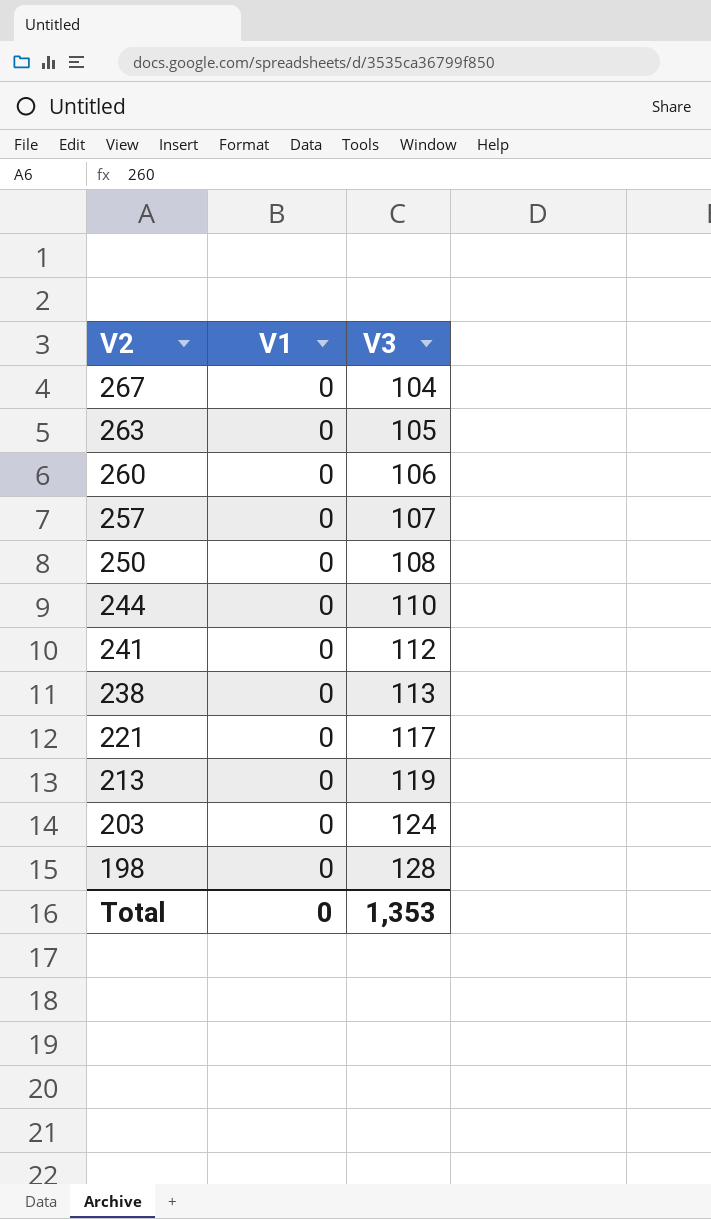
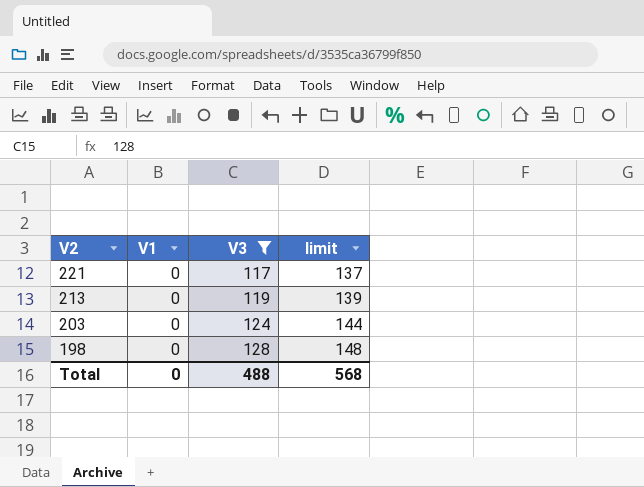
filter: none -> V3 >= 117
column limit | formula: none -> [V3] + 20
Total | V3: 1,353 -> 488

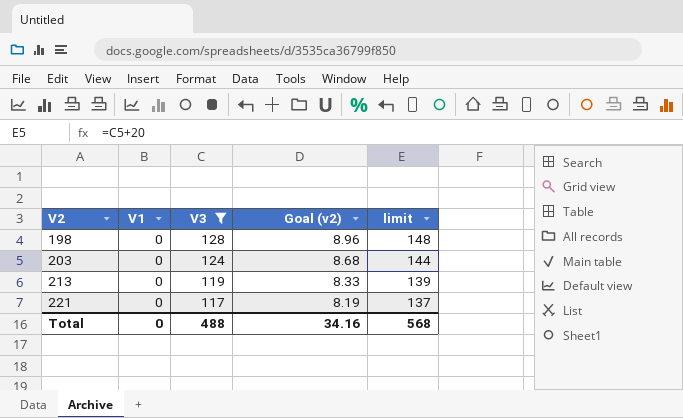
row order: V2 descending -> V2 ascending
column Goal (v2) | formula: none -> [V3] * 0.07

